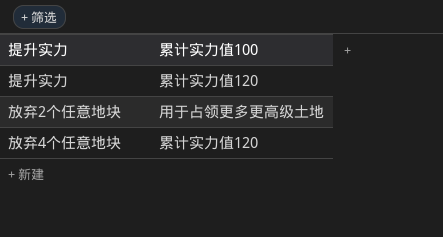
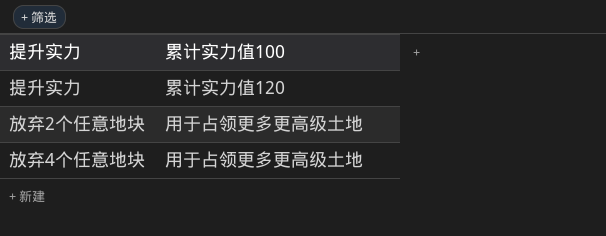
放弃4个任意地块 | 累计实力值100: 累计实力值120 -> 用于占领更多更高级土地

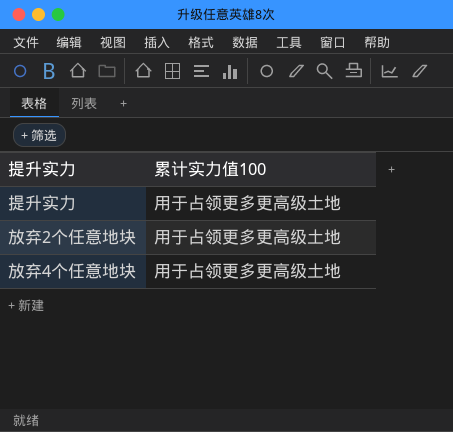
提升实力 | 累计实力值100: 累计实力值120 -> 用于占领更多更高级土地

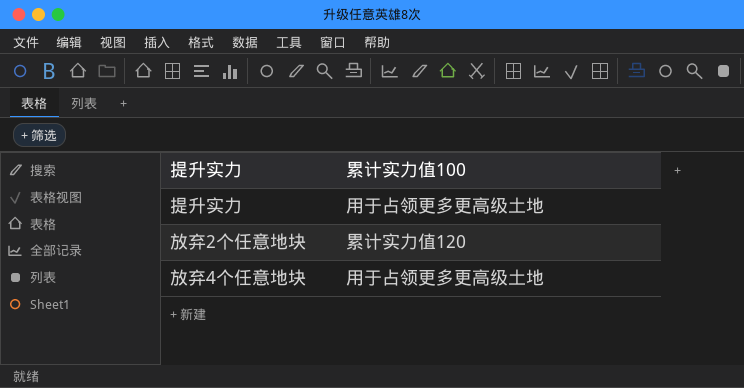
放弃2个任意地块 | 累计实力值100: 用于占领更多更高级土地 -> 累计实力值120

